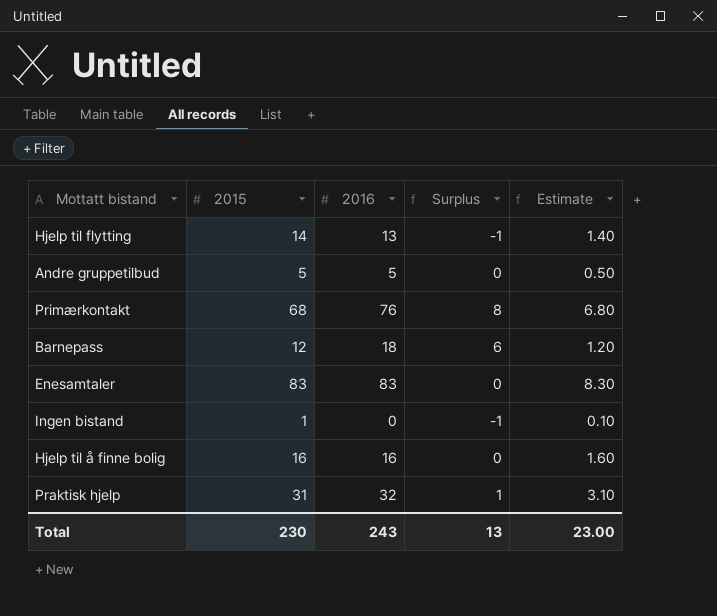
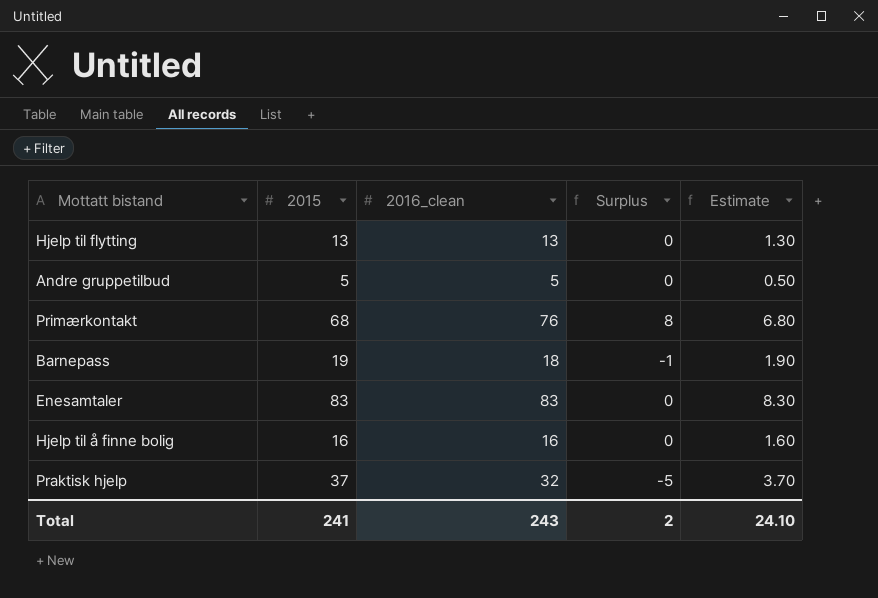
column name: 2016 -> 2016_clean
row Ingen bistand: 1 | 0 | -1 | 0.10 -> none
Hjelp til flytting | 2015: 14 -> 13
Hjelp til flytting | Surplus: -1 -> 0
Hjelp til flytting | Estimate: 1.40 -> 1.30
Barnepass | 2015: 12 -> 19
Barnepass | Surplus: 6 -> -1
Barnepass | Estimate: 1.20 -> 1.90
Praktisk hjelp | 2015: 31 -> 37
Praktisk hjelp | Surplus: 1 -> -5
Praktisk hjelp | Estimate: 3.10 -> 3.70
Total | 2015: 230 -> 241
Total | Surplus: 13 -> 2
Total | Estimate: 23.00 -> 24.10

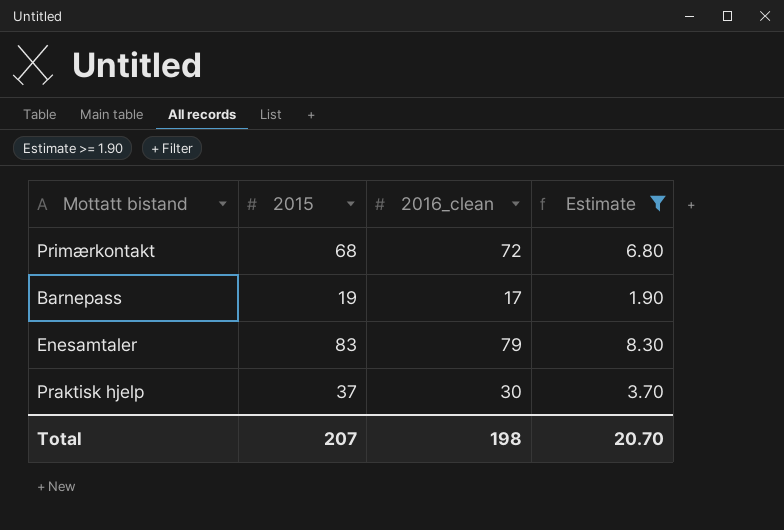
filter: none -> Estimate >= 1.90
column Surplus | formula: [2016_clean] - [2015] -> none
Primærkontakt | 2016_clean: 76 -> 72
Barnepass | 2016_clean: 18 -> 17
Enesamtaler | 2016_clean: 83 -> 79
Praktisk hjelp | 2016_clean: 32 -> 30
Total | 2015: 241 -> 207
Total | 2016_clean: 243 -> 198
Total | Estimate: 24.10 -> 20.70

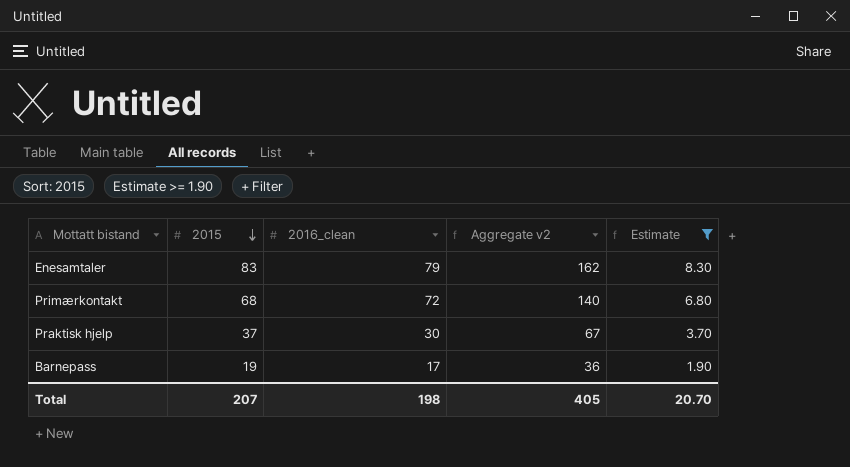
row order: none -> 2015 descending
column Aggregate v2 | formula: none -> [2015] + [2016_clean]

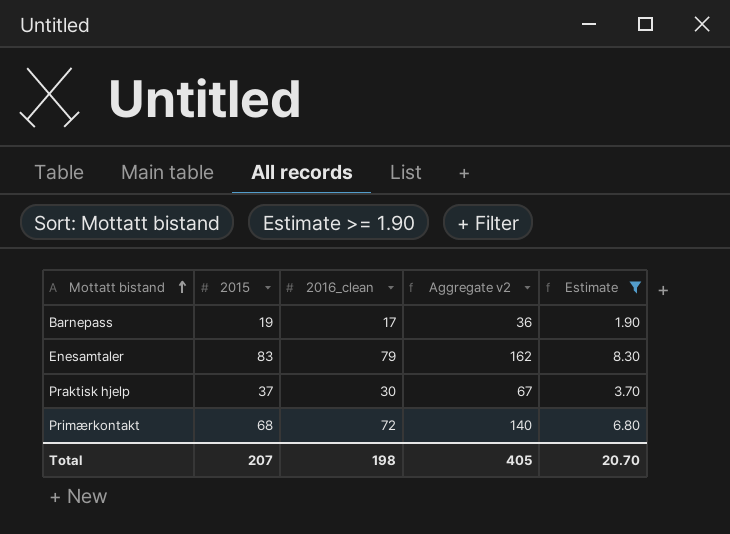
row order: 2015 descending -> Mottatt bistand ascending

